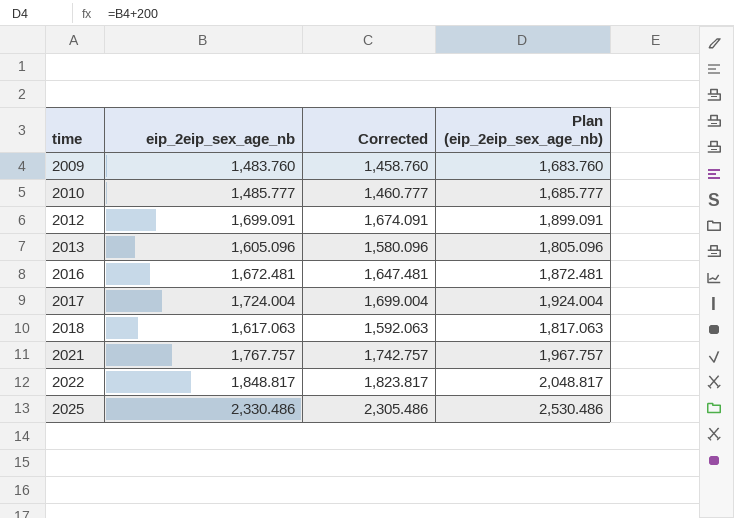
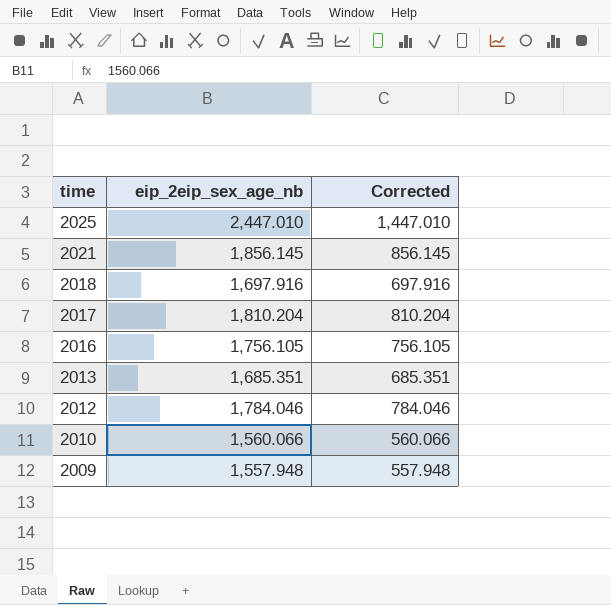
row order: time ascending -> time descending
column Plan (eip_2eip_sex_age_nb) | formula: [eip_2eip_sex_age_nb] + 200 -> none
column Corrected | formula: [eip_2eip_sex_age_nb] - 25 -> [eip_2eip_sex_age_nb] - 1000
row 2022: 1,848.817 | 1,823.817 | 2,048.817 -> none
2025 | eip_2eip_sex_age_nb: 2,330.486 -> 2,447.010
2021 | eip_2eip_sex_age_nb: 1,767.757 -> 1,856.145
2018 | eip_2eip_sex_age_nb: 1,617.063 -> 1,697.916
2017 | eip_2eip_sex_age_nb: 1,724.004 -> 1,810.204
2016 | eip_2eip_sex_age_nb: 1,672.481 -> 1,756.105
2013 | eip_2eip_sex_age_nb: 1,605.096 -> 1,685.351
2012 | eip_2eip_sex_age_nb: 1,699.091 -> 1,784.046
2010 | eip_2eip_sex_age_nb: 1,485.777 -> 1,560.066
2009 | eip_2eip_sex_age_nb: 1,483.760 -> 1,557.948

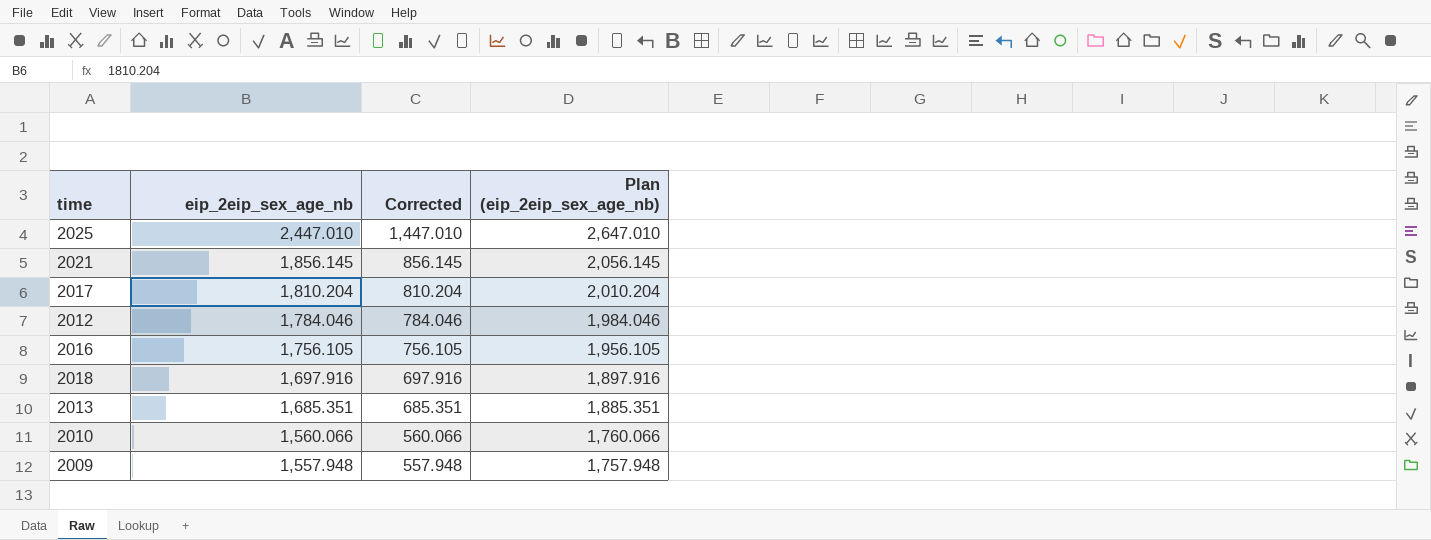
row order: time descending -> eip_2eip_sex_age_nb descending
column Plan (eip_2eip_sex_age_nb) | formula: none -> [eip_2eip_sex_age_nb] + 200

